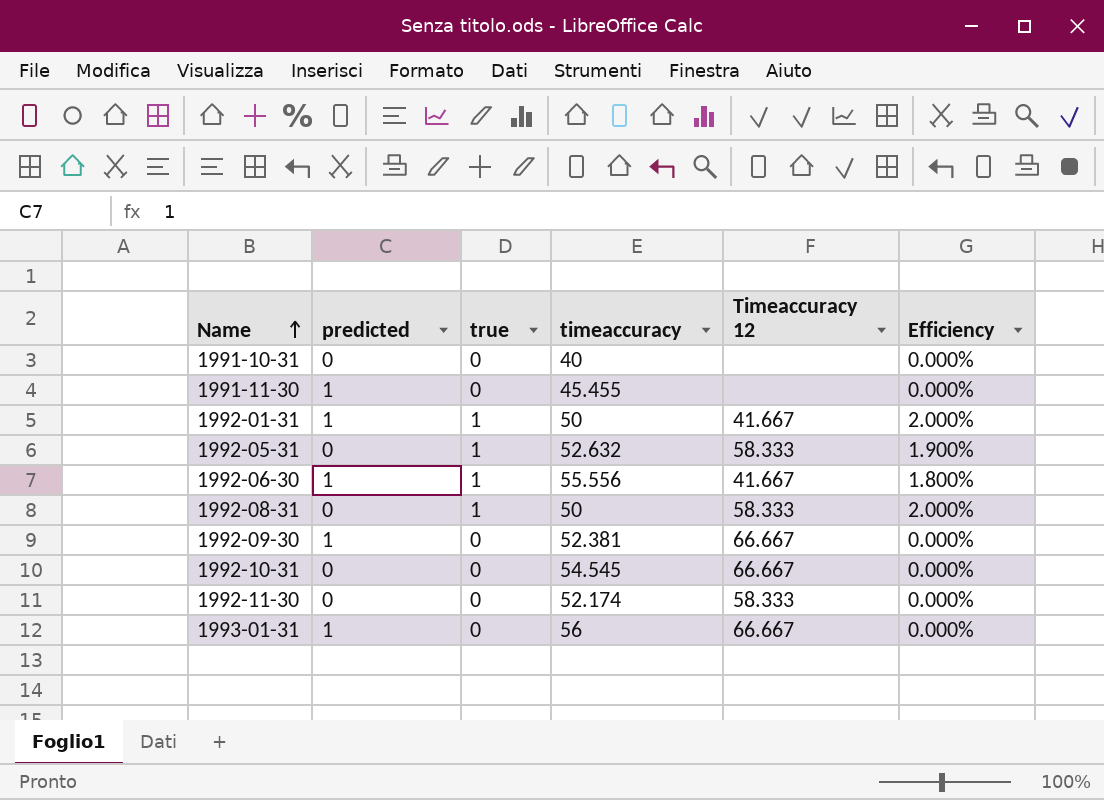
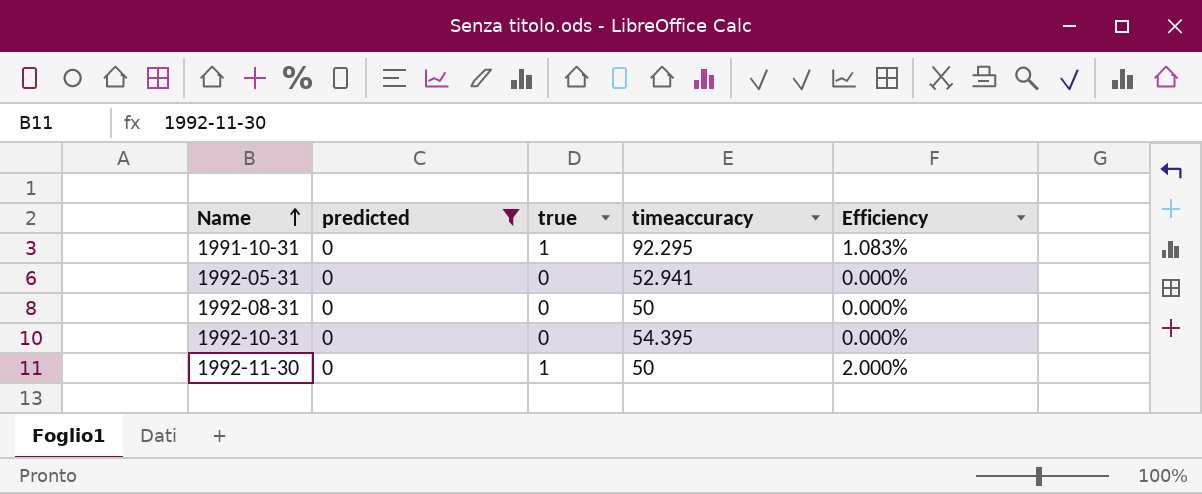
filter: none -> predicted = 0
column Timeaccuracy 12 | position: 5 -> none
1991-10-31 | true: 0 -> 1
1991-10-31 | timeaccuracy: 40 -> 92.295
1991-10-31 | Efficiency: 0.000% -> 1.083%
1992-05-31 | true: 1 -> 0
1992-05-31 | timeaccuracy: 52.632 -> 52.941
1992-05-31 | Efficiency: 1.900% -> 0.000%
1992-08-31 | true: 1 -> 0
1992-08-31 | Efficiency: 2.000% -> 0.000%
1992-10-31 | timeaccuracy: 54.545 -> 54.395
1992-11-30 | true: 0 -> 1
1992-11-30 | timeaccuracy: 52.174 -> 50
1992-11-30 | Efficiency: 0.000% -> 2.000%

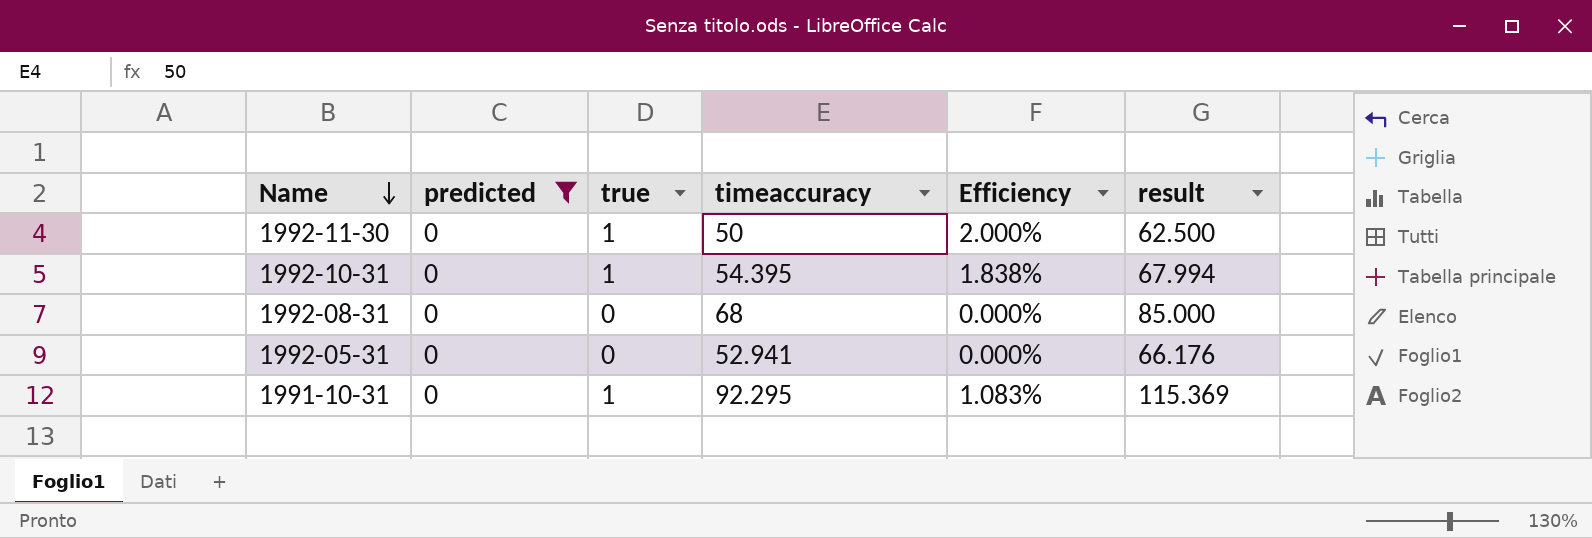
row order: Name ascending -> Name descending
column result | formula: none -> [timeaccuracy] * 1.25
1992-10-31 | true: 0 -> 1
1992-10-31 | Efficiency: 0.000% -> 1.838%
1992-08-31 | timeaccuracy: 50 -> 68

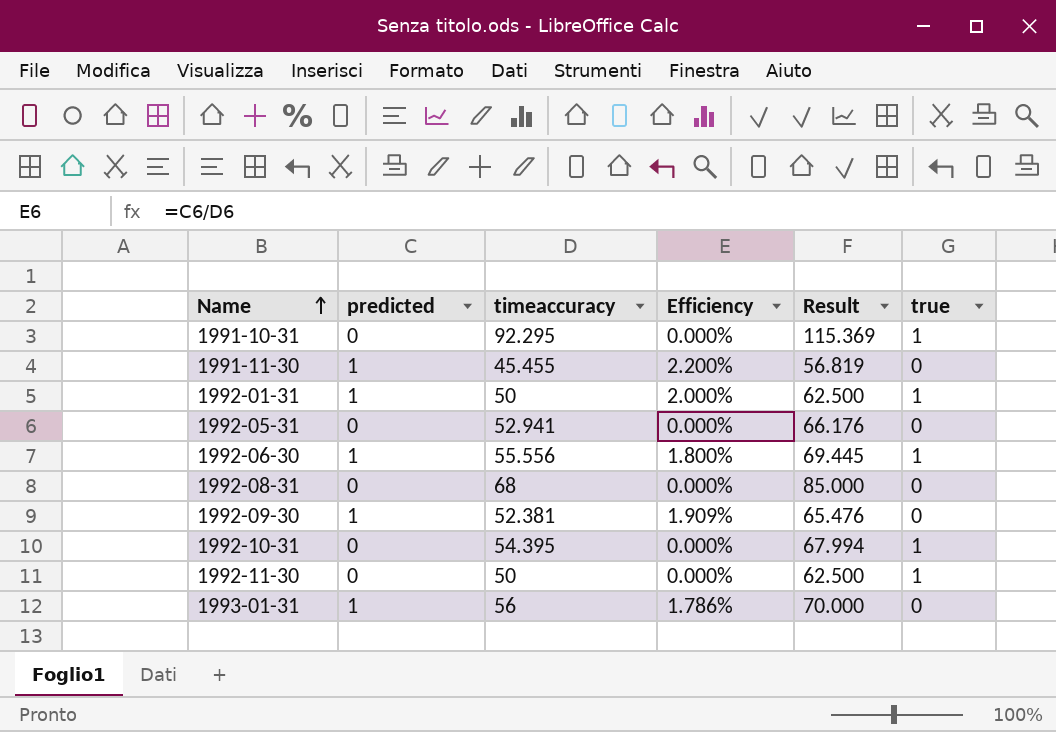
filter: predicted = 0 -> none
row order: Name descending -> Name ascending
column Efficiency | formula: [true] / [timeaccuracy] -> [predicted] / [timeaccuracy]
column name: result -> Result
column true | position: 3 -> 6

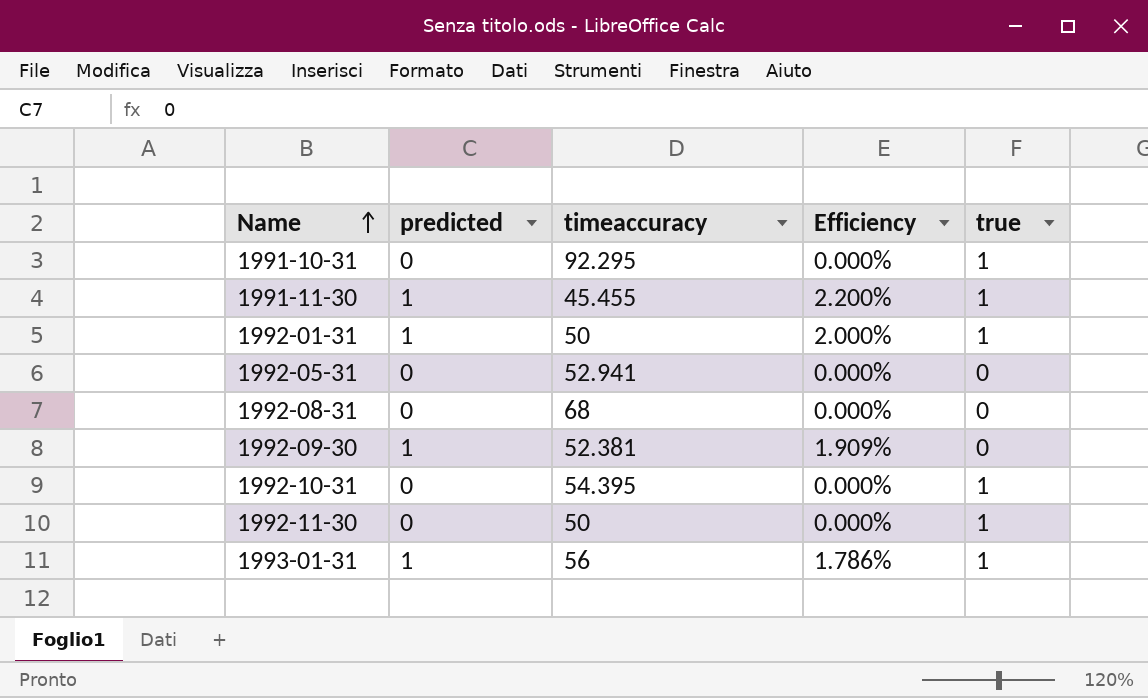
column Result | formula: [timeaccuracy] * 1.25 -> none
row 1992-06-30: 1 | 55.556 | 1.800% | 69.445 | 1 -> none
1991-11-30 | true: 0 -> 1
1993-01-31 | true: 0 -> 1

